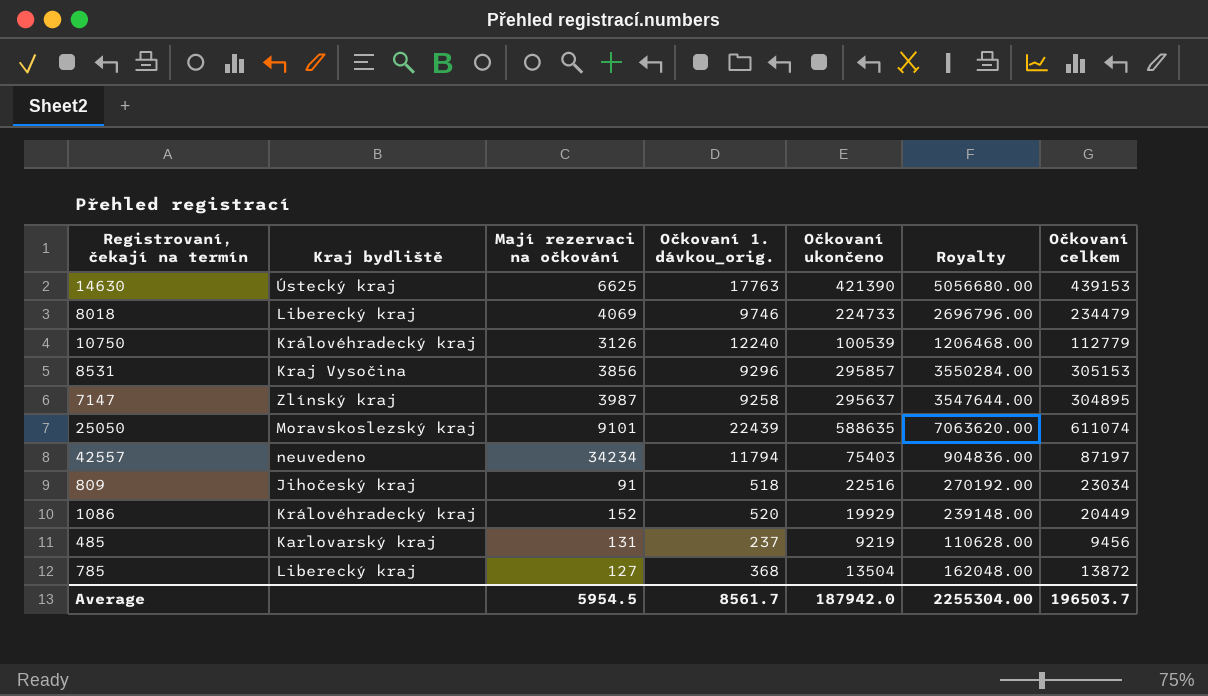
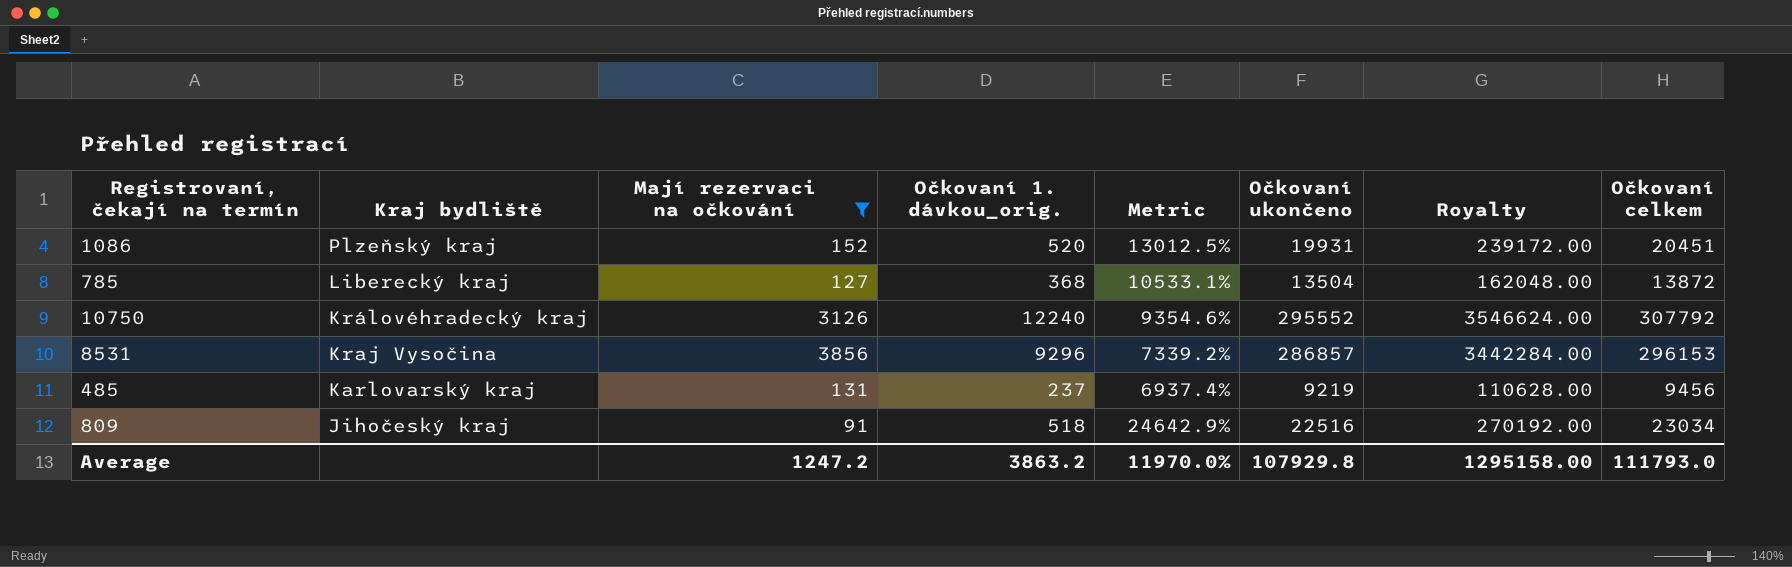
filter: none -> Mají rezervaci na očkování <= 3856
row order: none -> Kraj bydliště descending
column Metric | formula: none -> ([Očkovaní ukončeno] - [Mají rezervaci na očkování]) / [Mají rezervaci na očkování]
1086 | Kraj bydliště: Královéhradecký kraj -> Plzeňský kraj
1086 | Očkovaní ukončeno: 19929 -> 19931
1086 | Royalty: 239148.00 -> 239172.00
1086 | Očkovaní celkem: 20449 -> 20451
10750 | Očkovaní ukončeno: 100539 -> 295552
10750 | Royalty: 1206468.00 -> 3546624.00
10750 | Očkovaní celkem: 112779 -> 307792
8531 | Očkovaní ukončeno: 295857 -> 286857
8531 | Royalty: 3550284.00 -> 3442284.00
8531 | Očkovaní celkem: 305153 -> 296153
Average | Mají rezervaci na očkování: 5954.5 -> 1247.2
Average | Očkovaní 1. dávkou_orig.: 8561.7 -> 3863.2
Average | Očkovaní ukončeno: 187942.0 -> 107929.8
Average | Royalty: 2255304.00 -> 1295158.00
Average | Očkovaní celkem: 196503.7 -> 111793.0

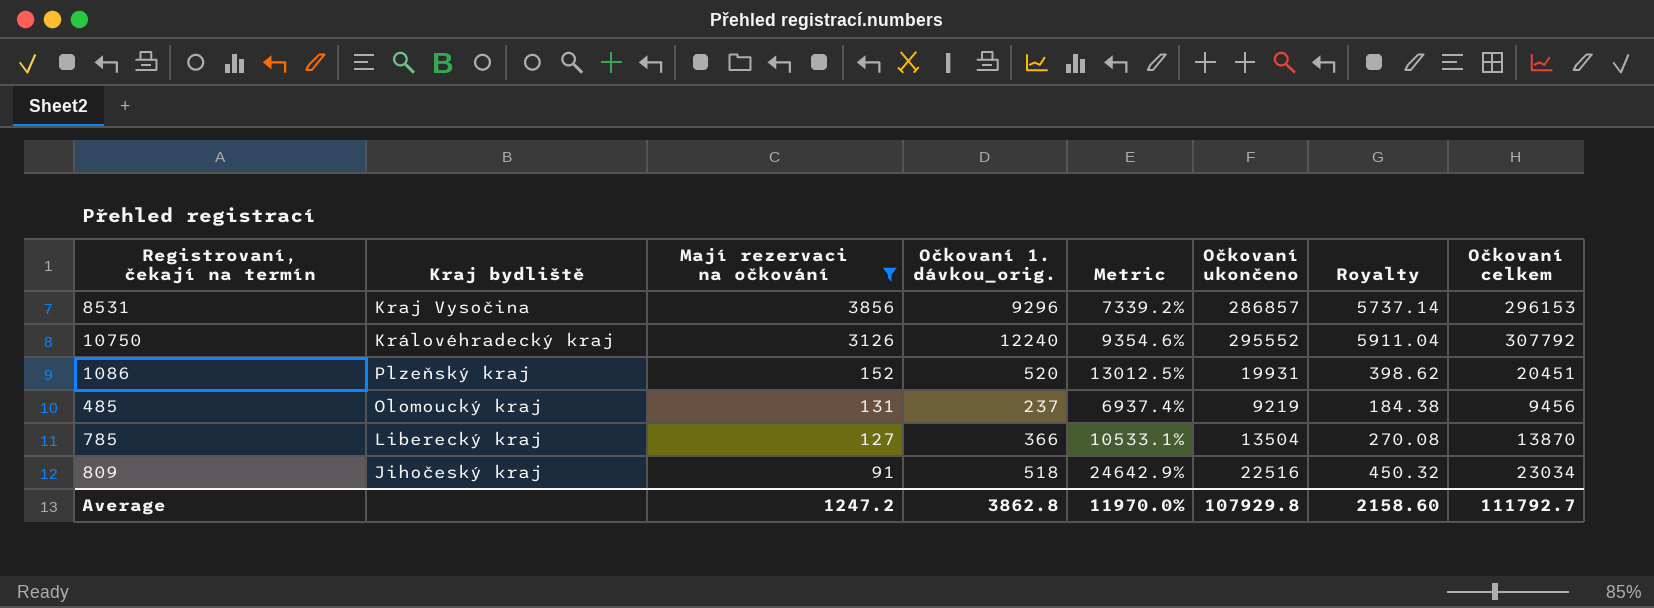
row order: Kraj bydliště descending -> Mají rezervaci na očkování descending
column Royalty | formula: [Očkovaní ukončeno] * 12 -> [Očkovaní ukončeno] * 0.02
485 | Kraj bydliště: Karlovarský kraj -> Olomoucký kraj
785 | Očkovaní 1. dávkou_orig.: 368 -> 366
785 | Očkovaní celkem: 13872 -> 13870
Average | Očkovaní 1. dávkou_orig.: 3863.2 -> 3862.8
Average | Royalty: 1295158.00 -> 2158.60
Average | Očkovaní celkem: 111793.0 -> 111792.7

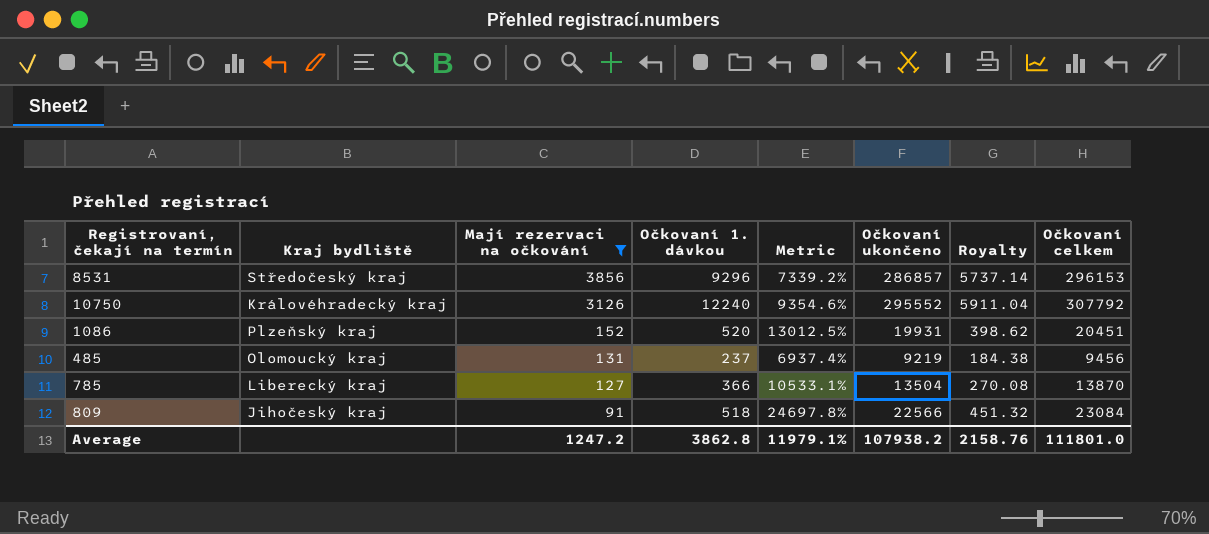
column name: Očkovaní 1. dávkou_orig. -> Očkovaní 1. dávkou
8531 | Kraj bydliště: Kraj Vysočina -> Středočeský kraj
809 | Metric: 24642.9% -> 24697.8%
809 | Očkovaní ukončeno: 22516 -> 22566
809 | Royalty: 450.32 -> 451.32
809 | Očkovaní celkem: 23034 -> 23084
Average | Metric: 11970.0% -> 11979.1%
Average | Očkovaní ukončeno: 107929.8 -> 107938.2
Average | Royalty: 2158.60 -> 2158.76
Average | Očkovaní celkem: 111792.7 -> 111801.0

